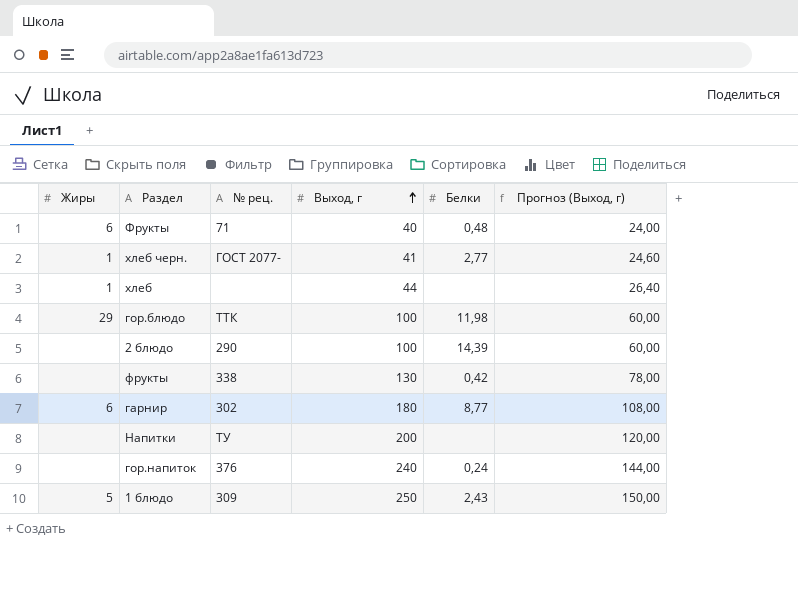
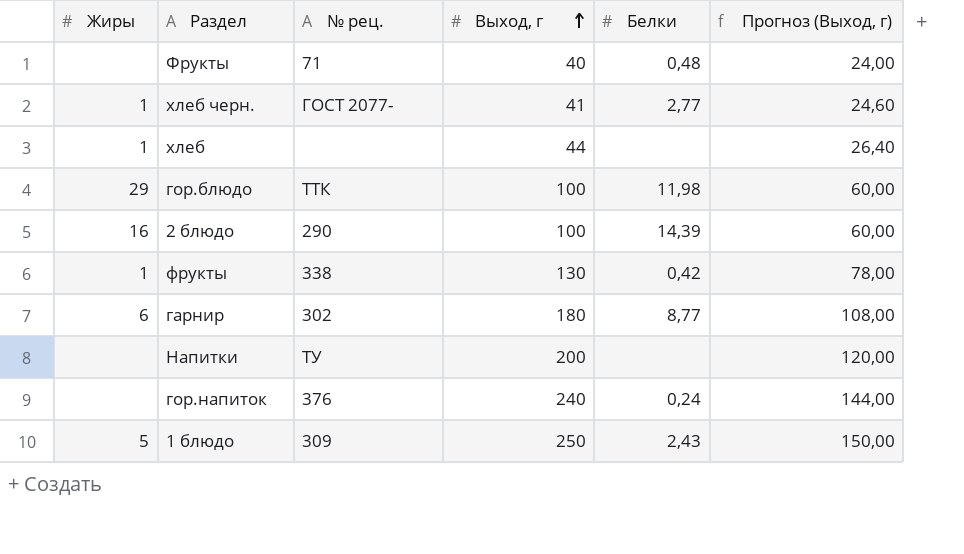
Фрукты | Жиры: 6 -> none
2 блюдо | Жиры: none -> 16
фрукты | Жиры: none -> 1

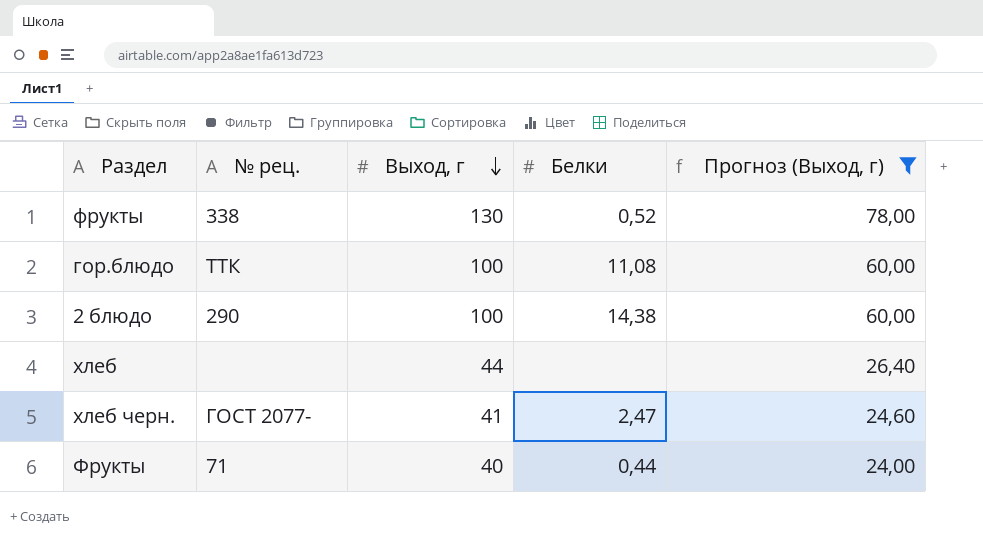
filter: none -> Прогноз (Выход, г) <= 78,00
row order: Выход, г ascending -> Выход, г descending
column Жиры | position: 1 -> none
фрукты | Белки: 0,42 -> 0,52
гор.блюдо | Белки: 11,98 -> 11,08
2 блюдо | Белки: 14,39 -> 14,38
хлеб черн. | Белки: 2,77 -> 2,47
Фрукты | Белки: 0,48 -> 0,44

